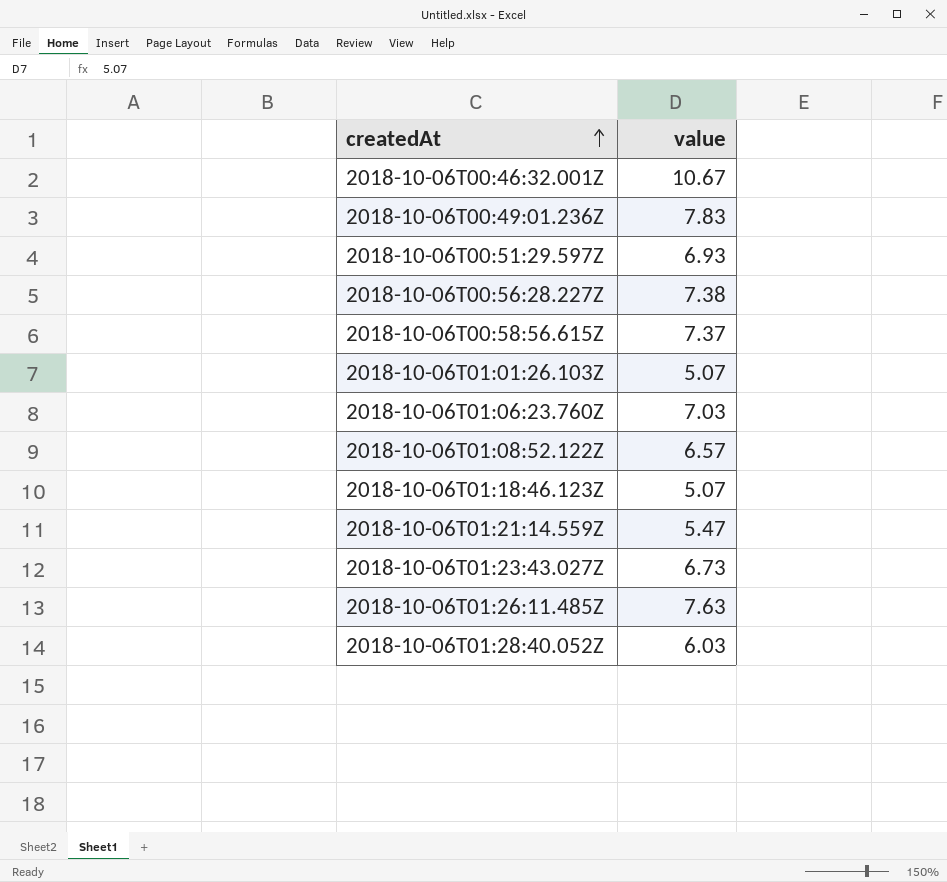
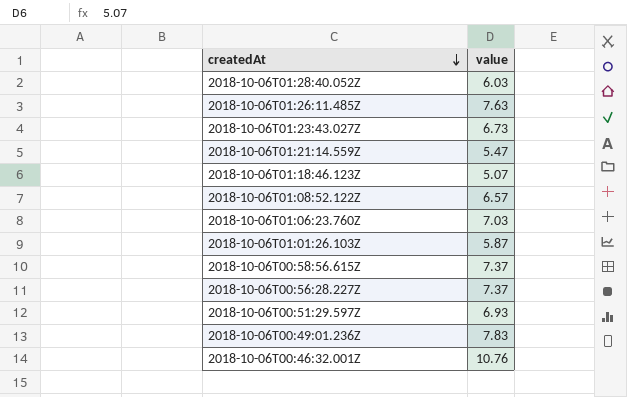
row order: createdAt ascending -> createdAt descending
2018-10-06T01:01:26.103Z | value: 5.07 -> 5.87
2018-10-06T00:56:28.227Z | value: 7.38 -> 7.37
2018-10-06T00:46:32.001Z | value: 10.67 -> 10.76

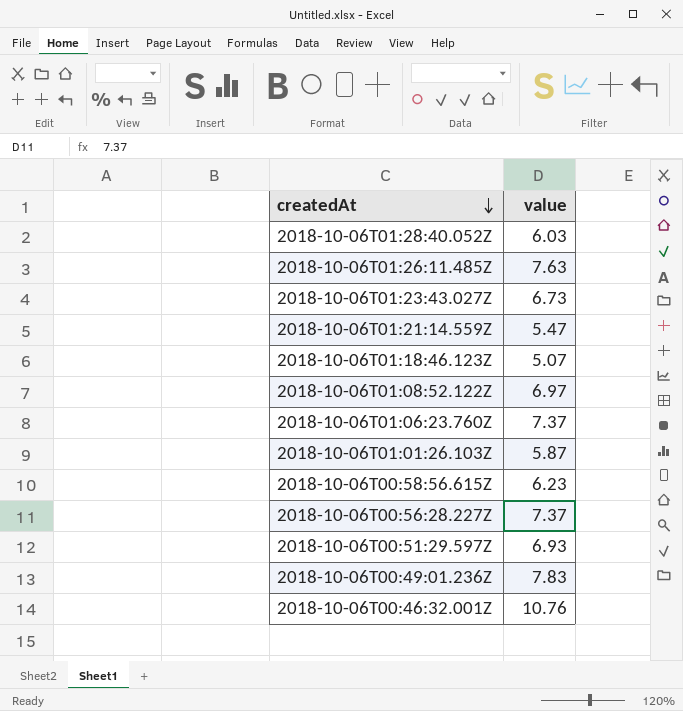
2018-10-06T01:08:52.122Z | value: 6.57 -> 6.97
2018-10-06T01:06:23.760Z | value: 7.03 -> 7.37
2018-10-06T00:58:56.615Z | value: 7.37 -> 6.23

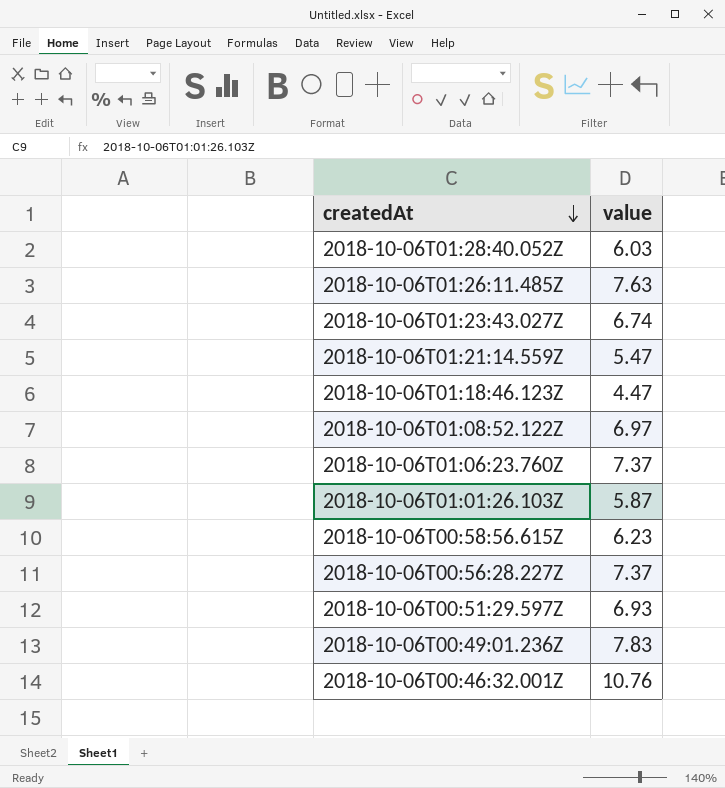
2018-10-06T01:23:43.027Z | value: 6.73 -> 6.74
2018-10-06T01:18:46.123Z | value: 5.07 -> 4.47

